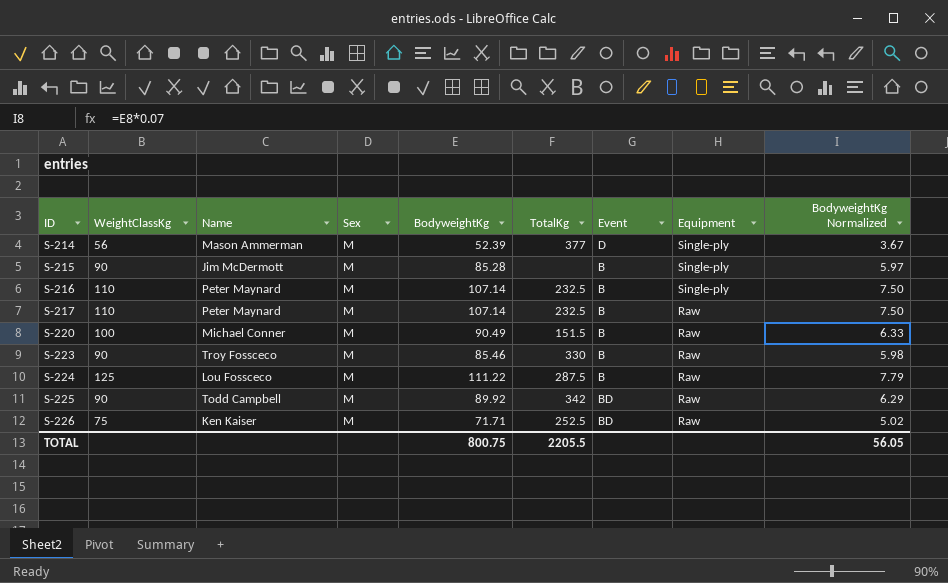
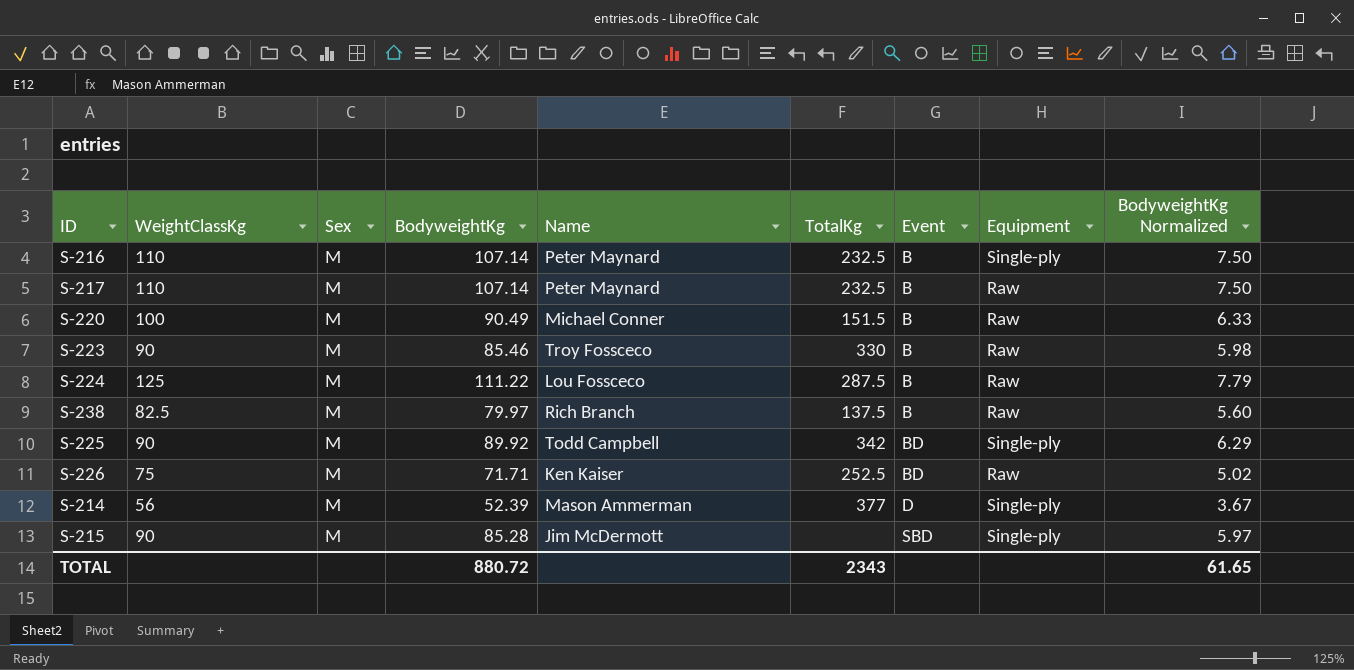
row order: ID ascending -> Event ascending
column Name | position: 3 -> 5
row S-238: none -> 82.5 | M | 79.97 | Rich Branch | 137.5 | B | Raw | 5.60
S-225 | Equipment: Raw -> Single-ply
S-215 | Event: B -> SBD
TOTAL | BodyweightKg: 800.75 -> 880.72
TOTAL | TotalKg: 2205.5 -> 2343
TOTAL | BodyweightKg Normalized: 56.05 -> 61.65

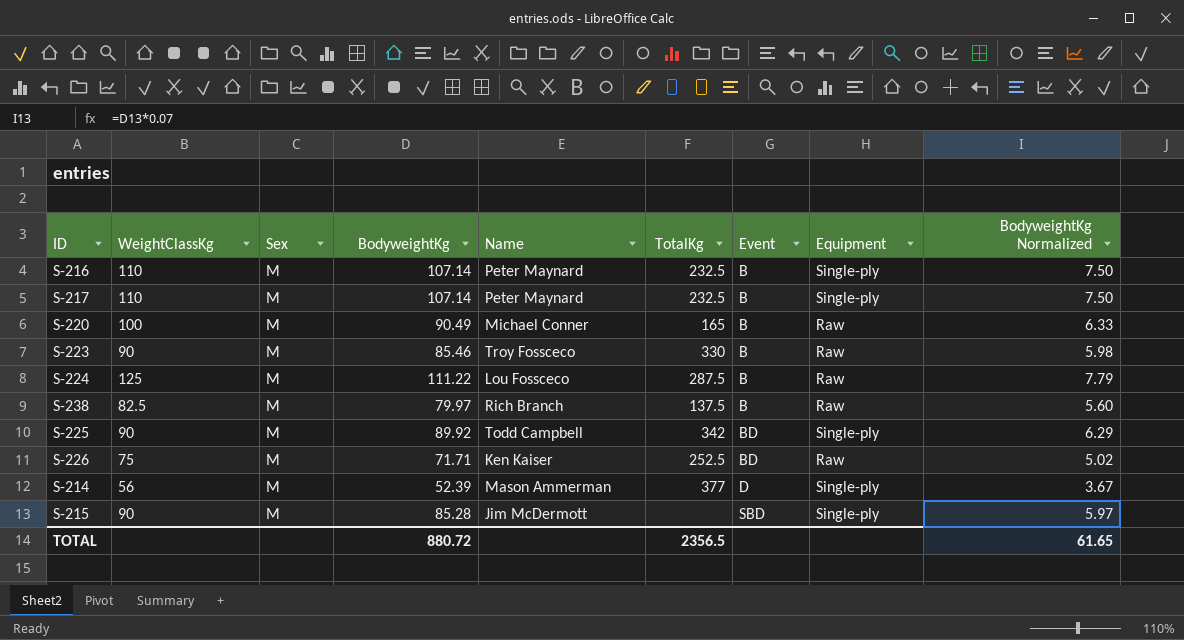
S-217 | Equipment: Raw -> Single-ply
S-220 | TotalKg: 151.5 -> 165
TOTAL | TotalKg: 2343 -> 2356.5

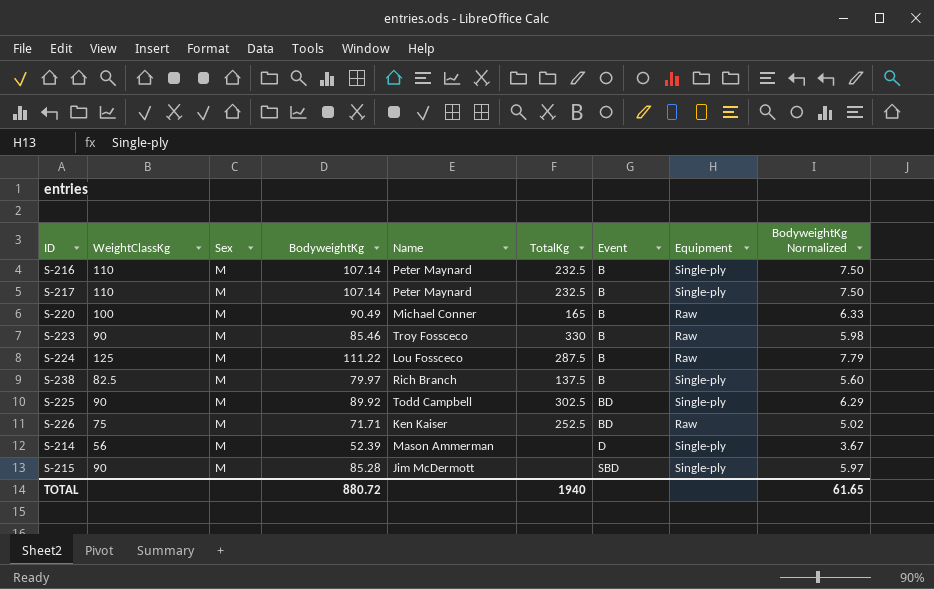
S-238 | Equipment: Raw -> Single-ply
S-225 | TotalKg: 342 -> 302.5
S-214 | TotalKg: 377 -> none
TOTAL | TotalKg: 2356.5 -> 1940

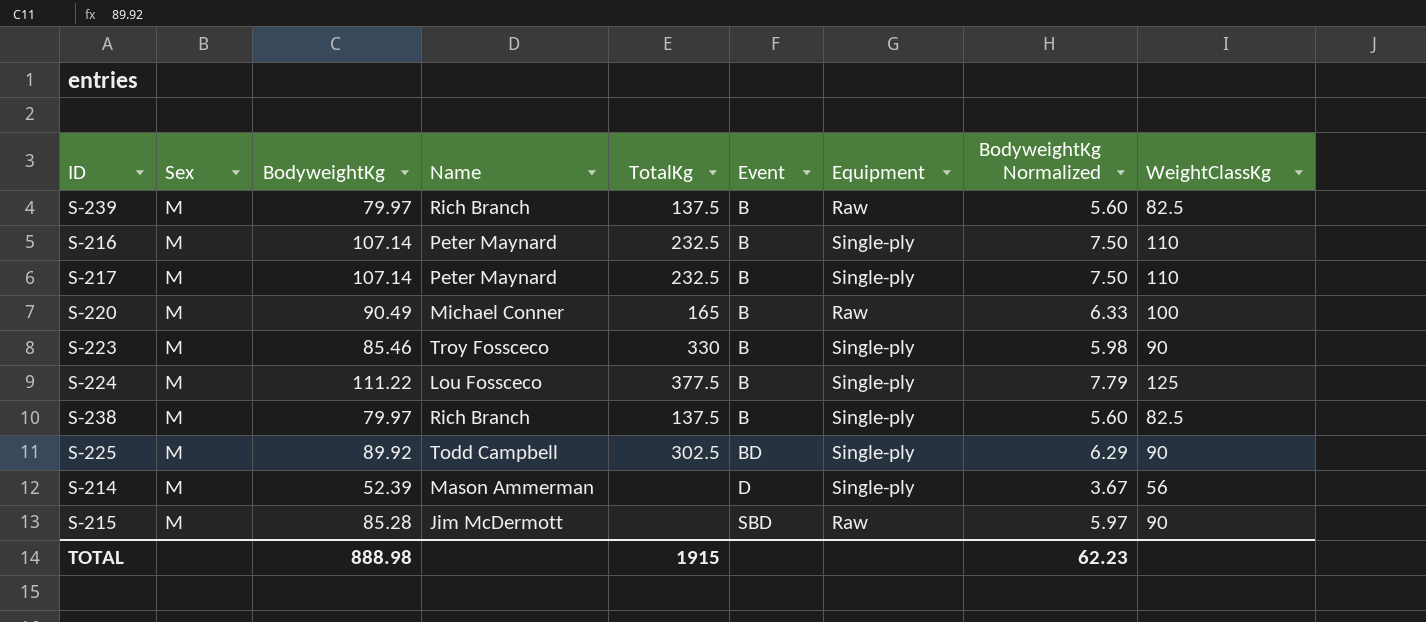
column WeightClassKg | position: 2 -> 9
row S-226: 75 | M | 71.71 | Ken Kaiser | 252.5 | BD | Raw | 5.02 -> none
row S-239: none -> M | 79.97 | Rich Branch | 137.5 | B | Raw | 5.60 | 82.5
S-223 | Equipment: Raw -> Single-ply
S-224 | TotalKg: 287.5 -> 377.5
S-224 | Equipment: Raw -> Single-ply
S-215 | Equipment: Single-ply -> Raw
TOTAL | BodyweightKg: 880.72 -> 888.98
TOTAL | TotalKg: 1940 -> 1915
TOTAL | BodyweightKg Normalized: 61.65 -> 62.23

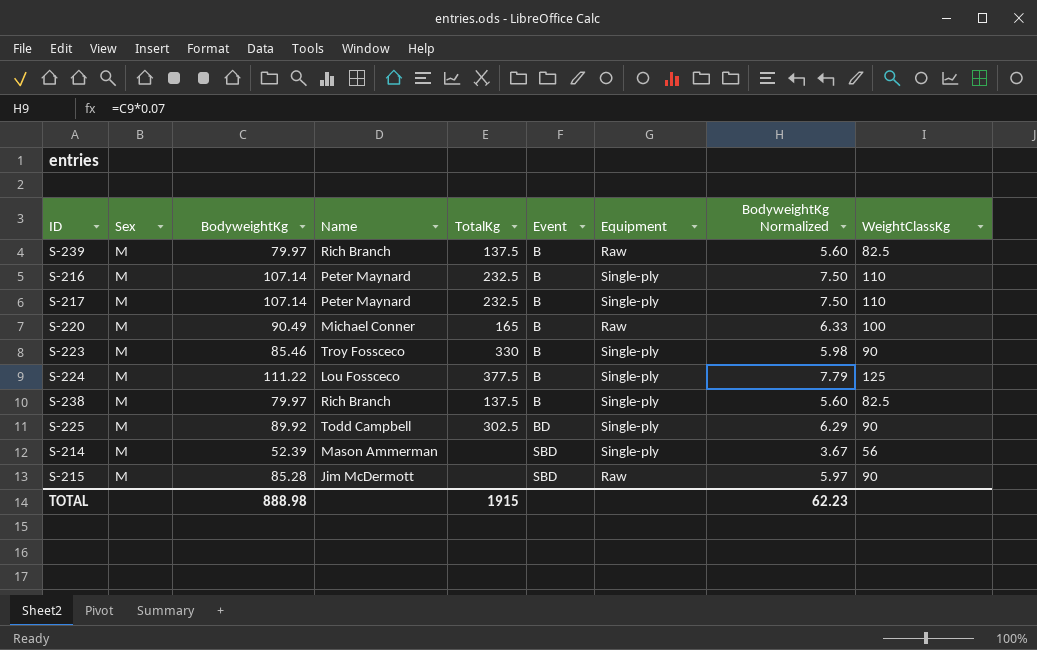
S-214 | Event: D -> SBD

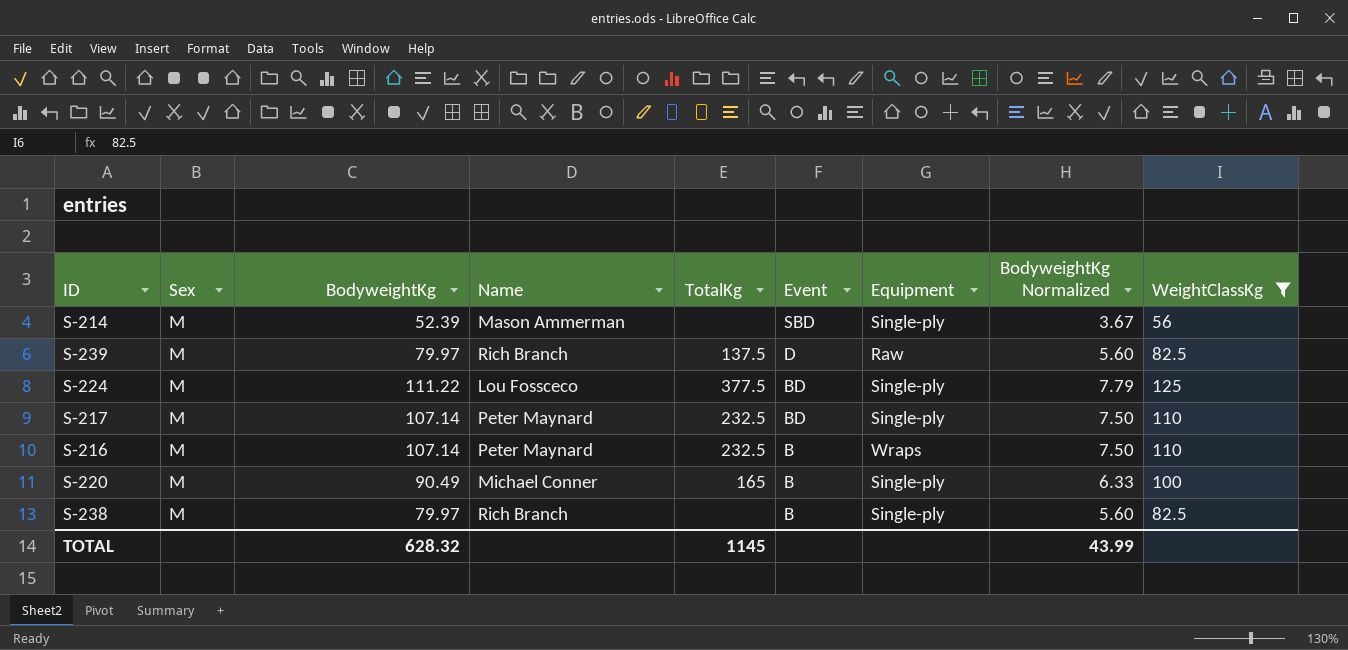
filter: none -> WeightClassKg != 90
row order: Event ascending -> Event descending
S-239 | Event: B -> D
S-224 | Event: B -> BD
S-217 | Event: B -> BD
S-216 | Equipment: Single-ply -> Wraps
S-220 | Equipment: Raw -> Single-ply
S-238 | TotalKg: 137.5 -> none
TOTAL | BodyweightKg: 888.98 -> 628.32
TOTAL | TotalKg: 1915 -> 1145
TOTAL | BodyweightKg Normalized: 62.23 -> 43.99

